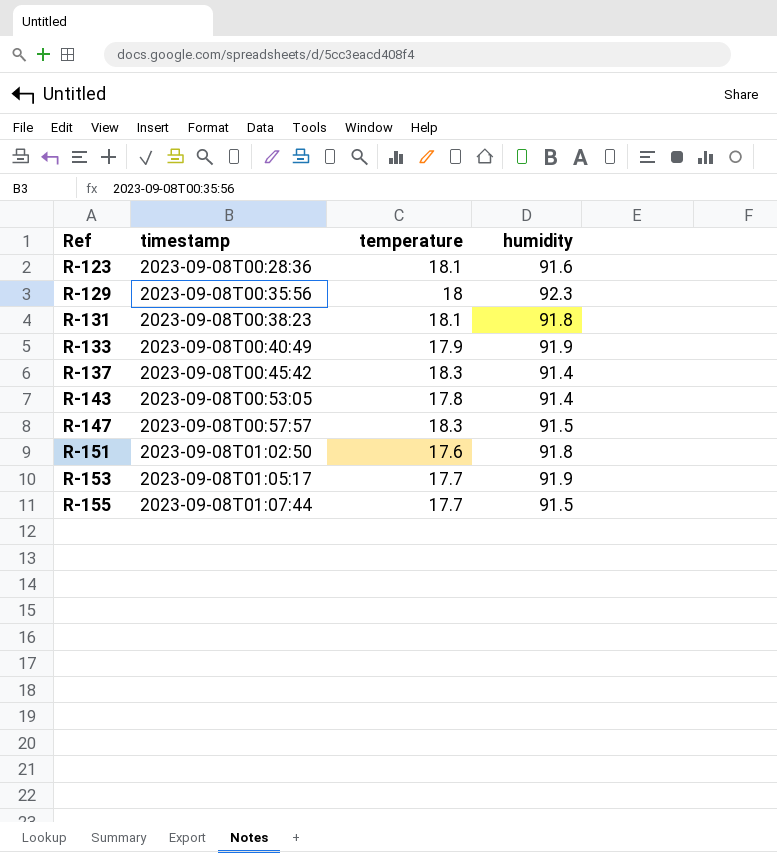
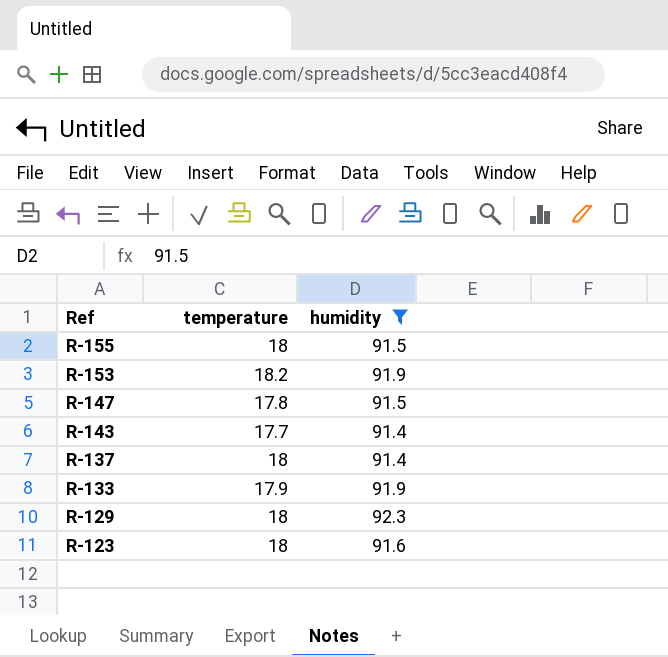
filter: none -> humidity != 91.8
row order: Ref ascending -> Ref descending
column timestamp | position: 2 -> none
R-155 | temperature: 17.7 -> 18
R-153 | temperature: 17.7 -> 18.2
R-147 | temperature: 18.3 -> 17.8
R-143 | temperature: 17.8 -> 17.7
R-137 | temperature: 18.3 -> 18
R-123 | temperature: 18.1 -> 18

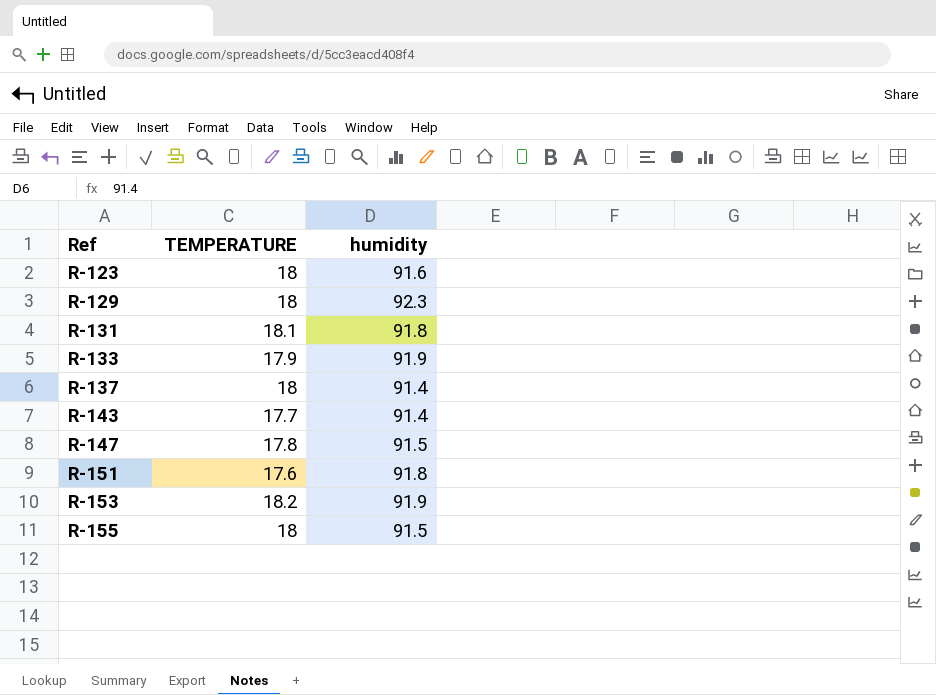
filter: humidity != 91.8 -> none
row order: Ref descending -> Ref ascending
column name: temperature -> TEMPERATURE

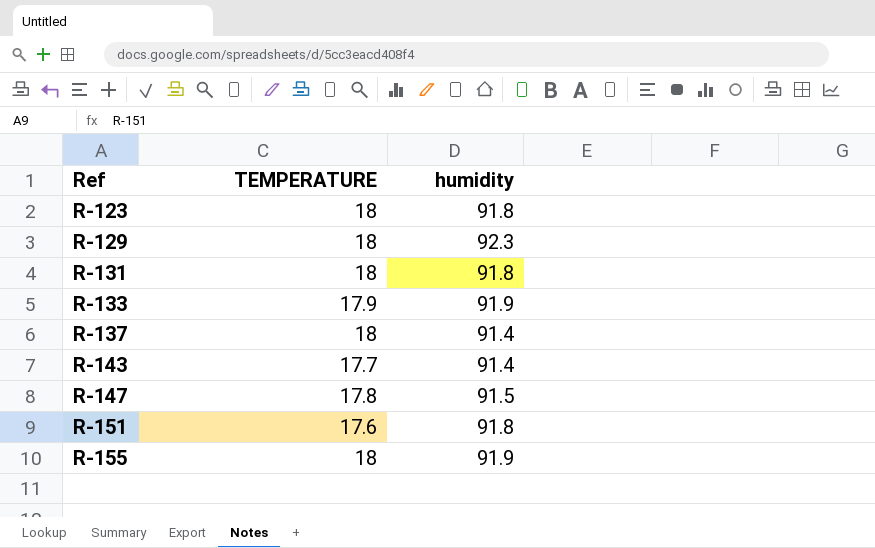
row R-153: 18.2 | 91.9 -> none
R-123 | humidity: 91.6 -> 91.8
R-131 | TEMPERATURE: 18.1 -> 18
R-155 | humidity: 91.5 -> 91.9

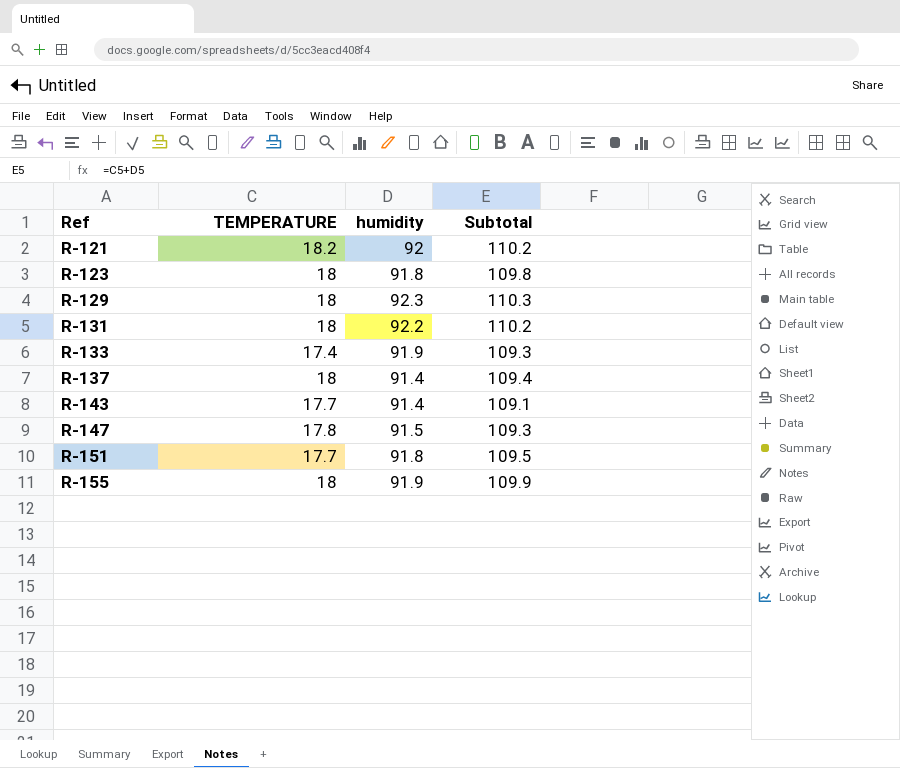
column Subtotal | formula: none -> [TEMPERATURE] + [humidity]
row R-121: none -> 18.2 | 92 | 110.2
R-131 | humidity: 91.8 -> 92.2
R-133 | TEMPERATURE: 17.9 -> 17.4
R-151 | TEMPERATURE: 17.6 -> 17.7

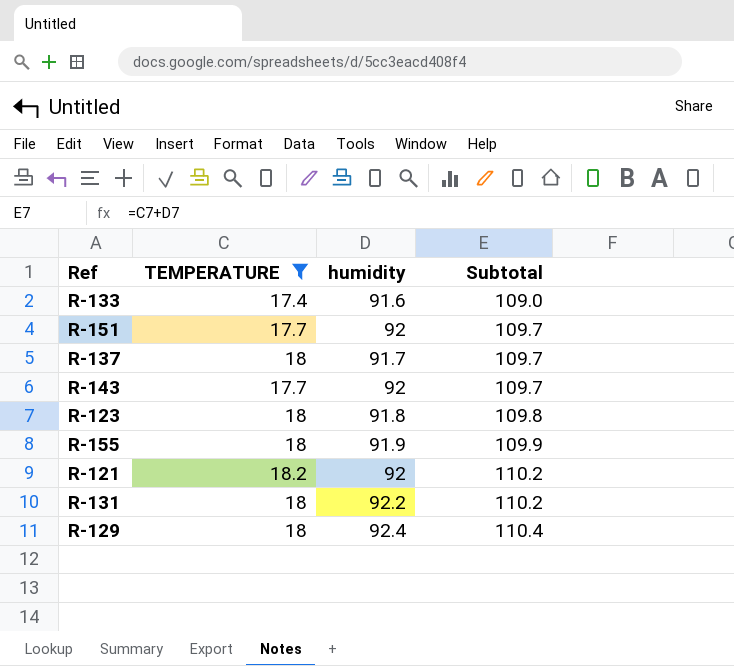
filter: none -> TEMPERATURE != 17.8
row order: Ref ascending -> Subtotal ascending
R-133 | humidity: 91.9 -> 91.6
R-133 | Subtotal: 109.3 -> 109.0
R-151 | humidity: 91.8 -> 92
R-151 | Subtotal: 109.5 -> 109.7
R-137 | humidity: 91.4 -> 91.7
R-137 | Subtotal: 109.4 -> 109.7
R-143 | humidity: 91.4 -> 92
R-143 | Subtotal: 109.1 -> 109.7
R-129 | humidity: 92.3 -> 92.4
R-129 | Subtotal: 110.3 -> 110.4

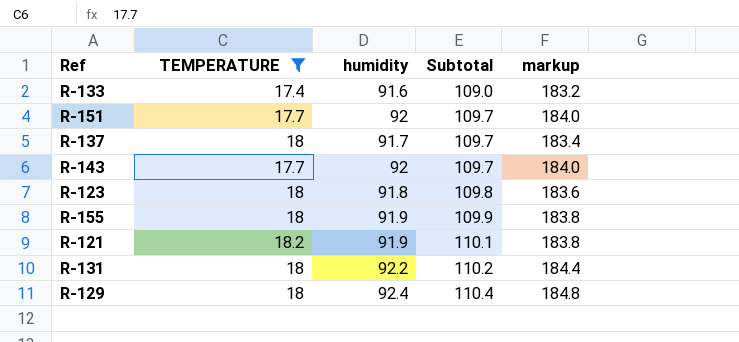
column markup | formula: none -> [humidity] * 2
R-121 | humidity: 92 -> 91.9
R-121 | Subtotal: 110.2 -> 110.1

